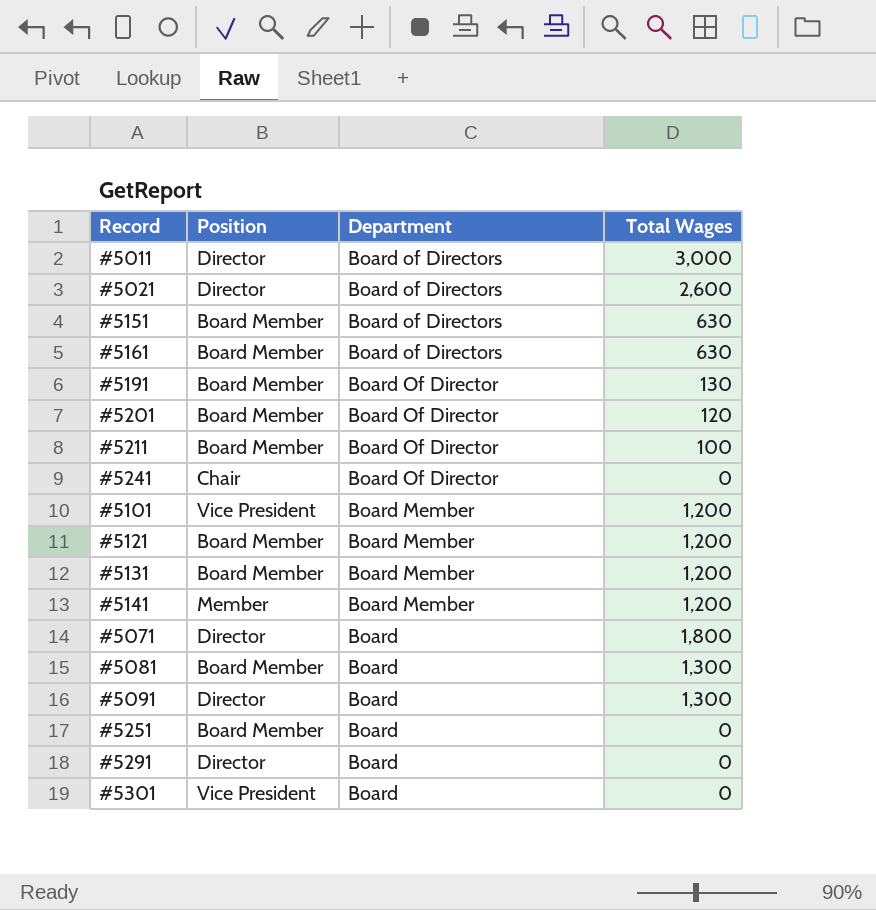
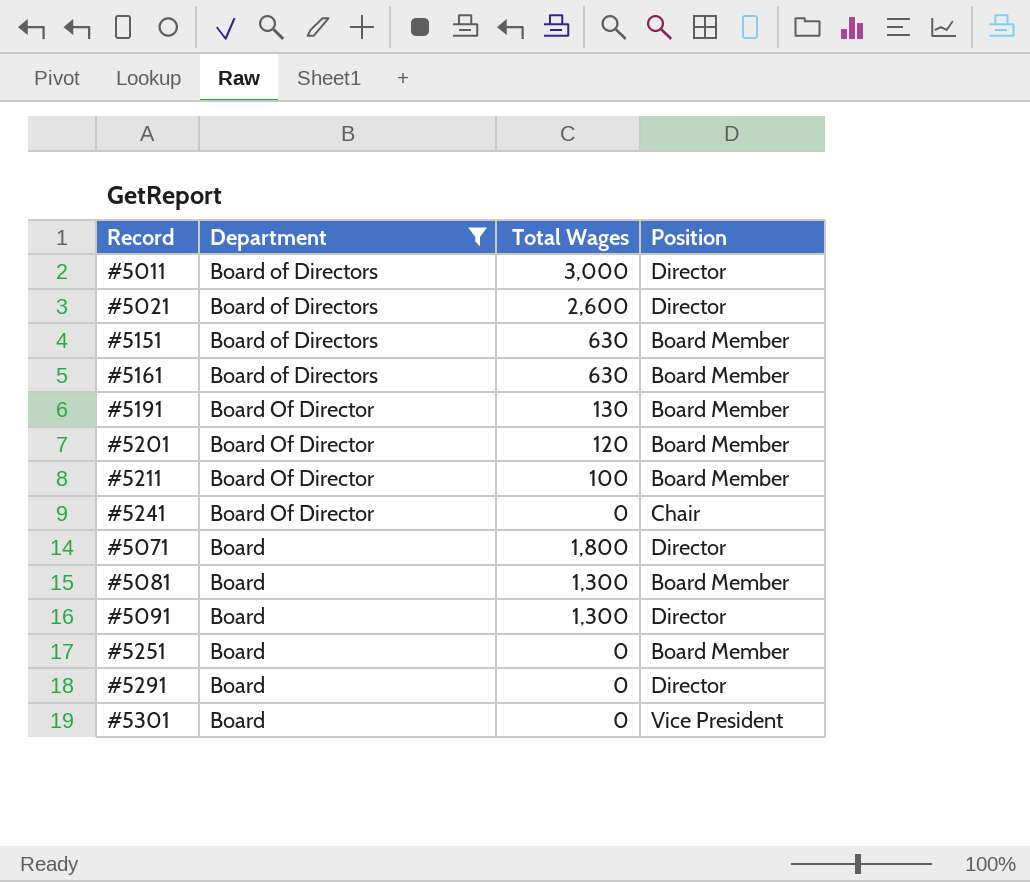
filter: none -> Department != Board Member
column Position | position: 2 -> 4

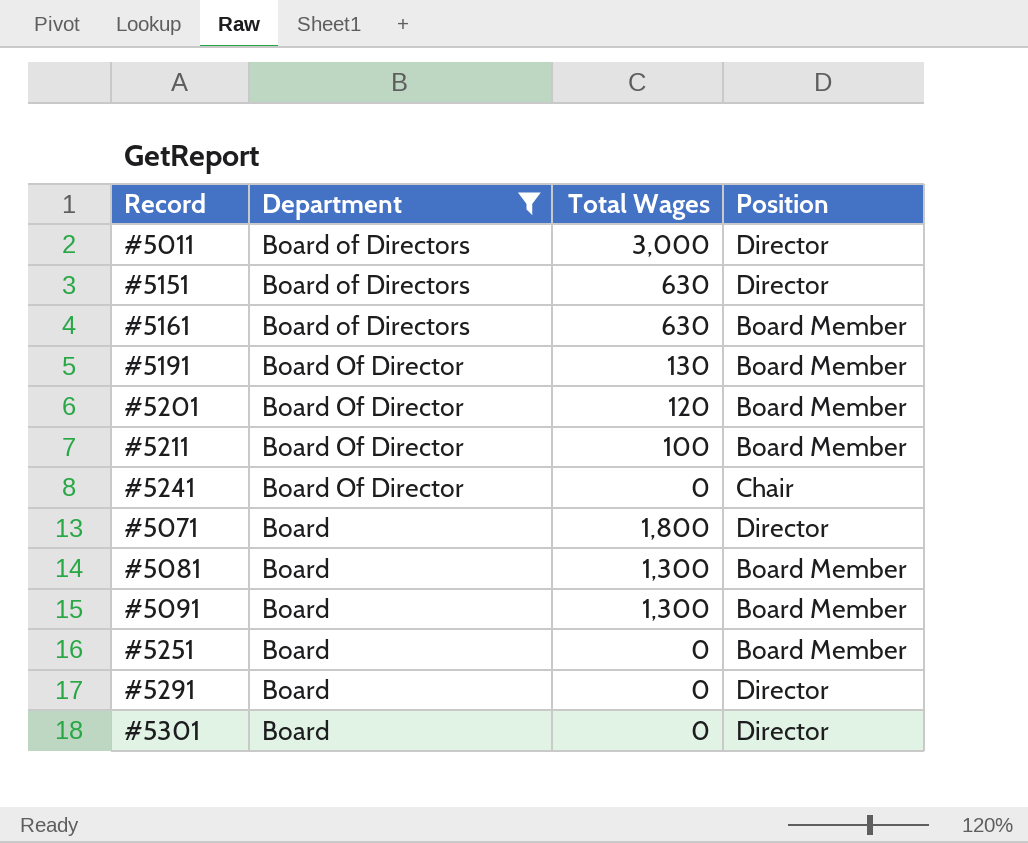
row #5021: Board of Directors | 2,600 | Director -> none
#5151 | Position: Board Member -> Director
#5091 | Position: Director -> Board Member
#5301 | Position: Vice President -> Director

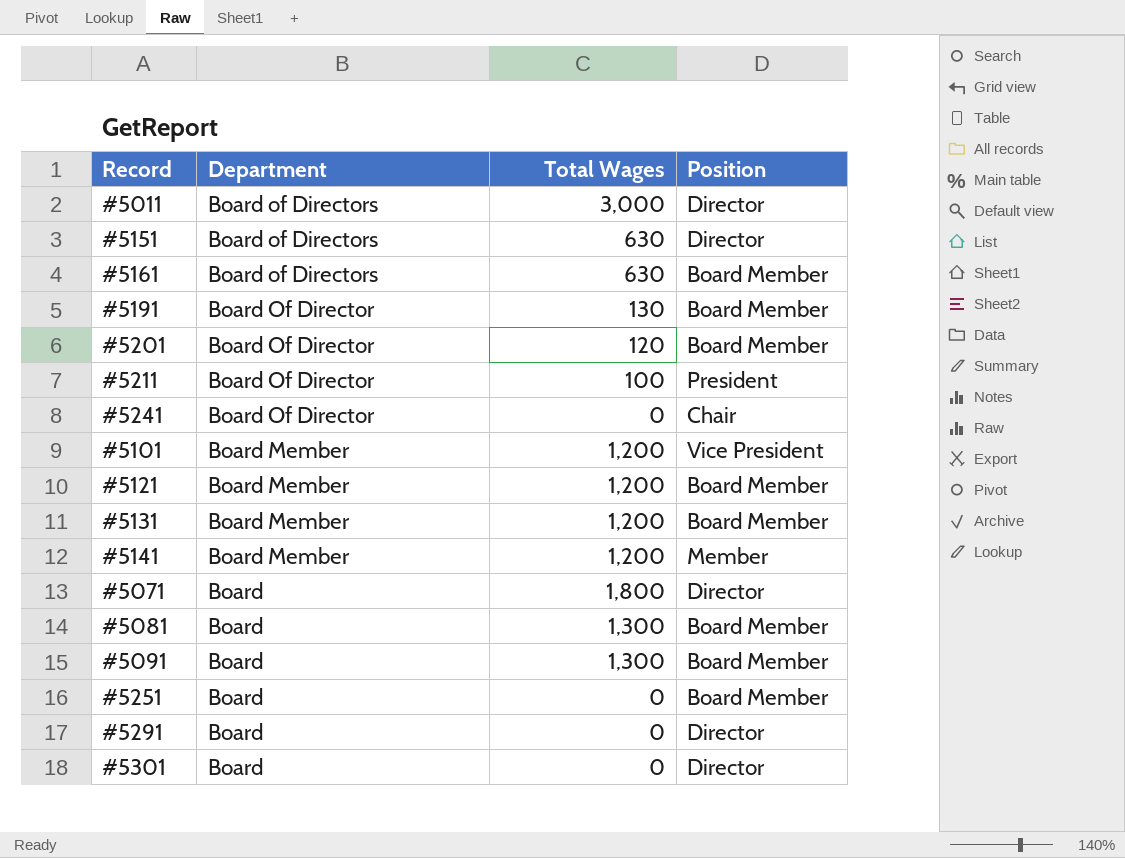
filter: Department != Board Member -> none
#5211 | Position: Board Member -> President

